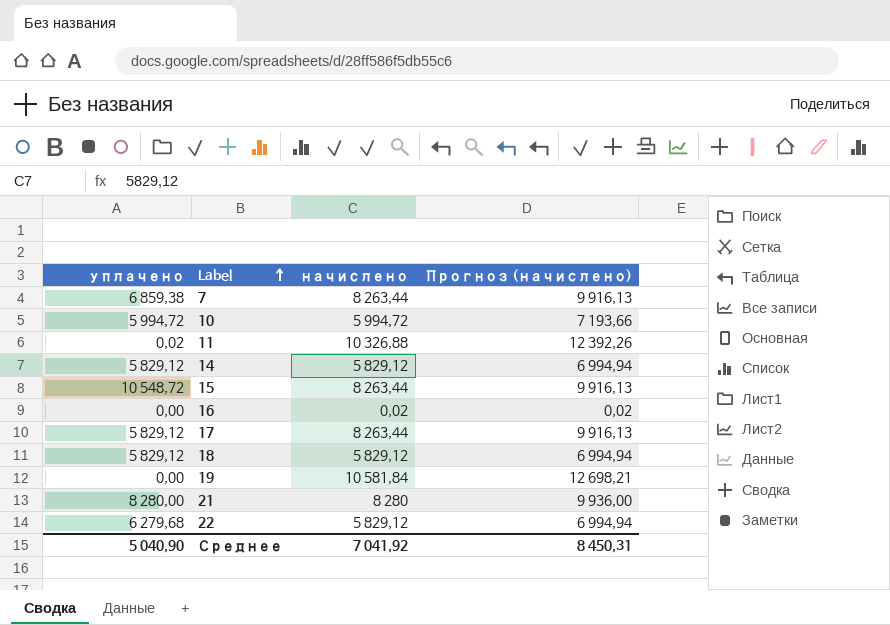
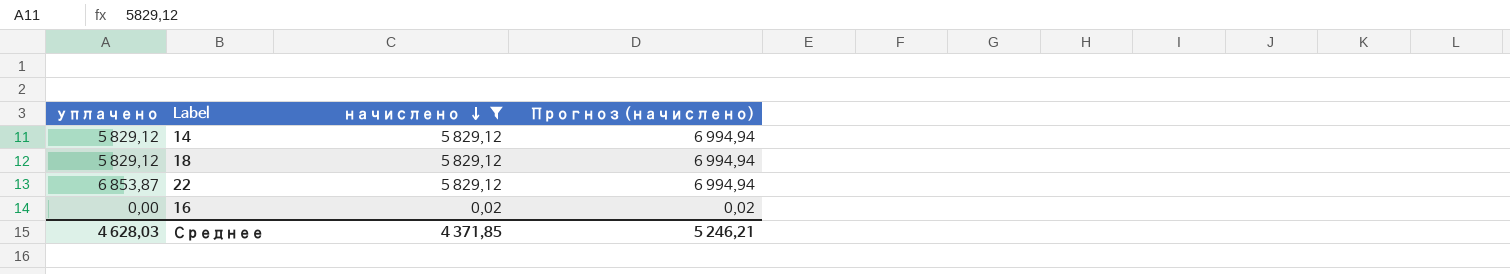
filter: none -> начислено <= 5 829,12
row order: Label ascending -> начислено descending
22 | уплачено: 6 279,68 -> 6 853,87
Среднее | уплачено: 5 040,90 -> 4 628,03
Среднее | начислено: 7 041,92 -> 4 371,85
Среднее | Прогноз (начислено): 8 450,31 -> 5 246,21

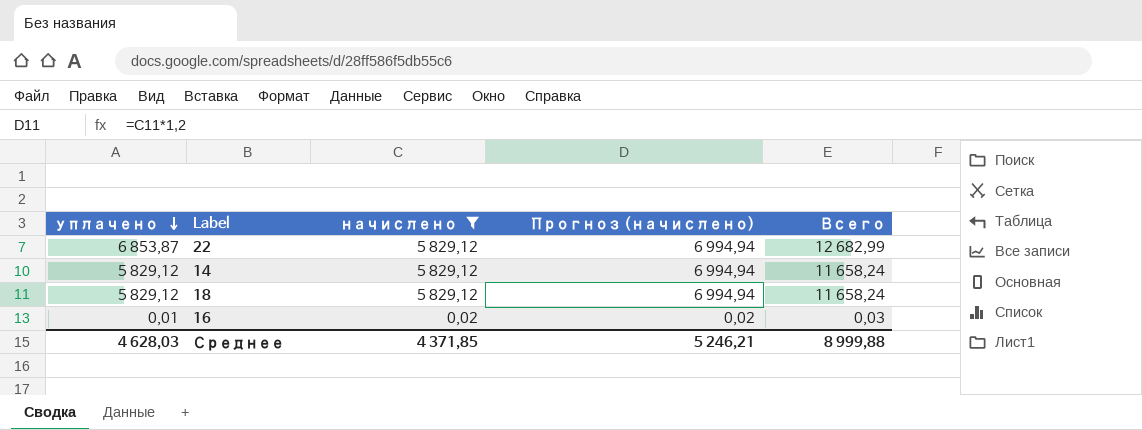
row order: начислено descending -> уплачено descending
column Всего | formula: none -> [уплачено] + [начислено]
16 | уплачено: 0,00 -> 0,01

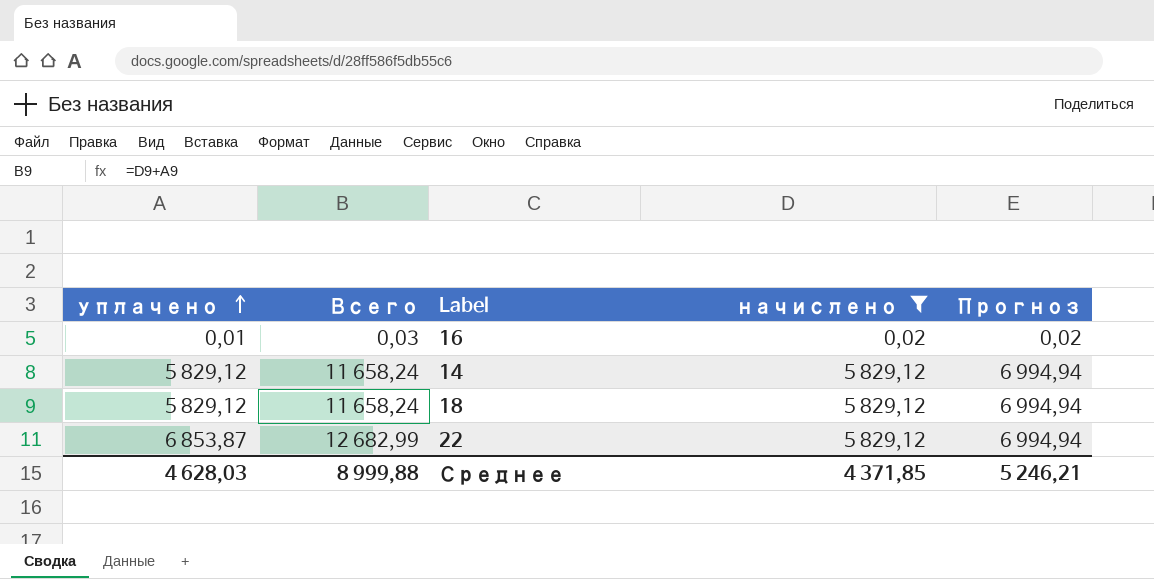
row order: уплачено descending -> уплачено ascending
column Всего | position: 5 -> 2
column name: Прогноз (начислено) -> Прогноз

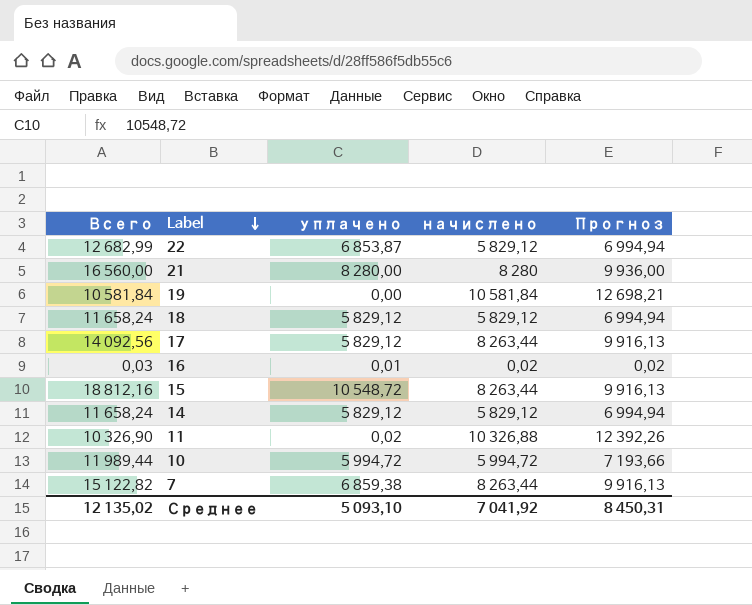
filter: начислено <= 5 829,12 -> none
row order: уплачено ascending -> Label descending
column уплачено | position: 1 -> 3
Среднее | Всего: 8 999,88 -> 12 135,02
Среднее | уплачено: 4 628,03 -> 5 093,10
Среднее | начислено: 4 371,85 -> 7 041,92
Среднее | Прогноз: 5 246,21 -> 8 450,31

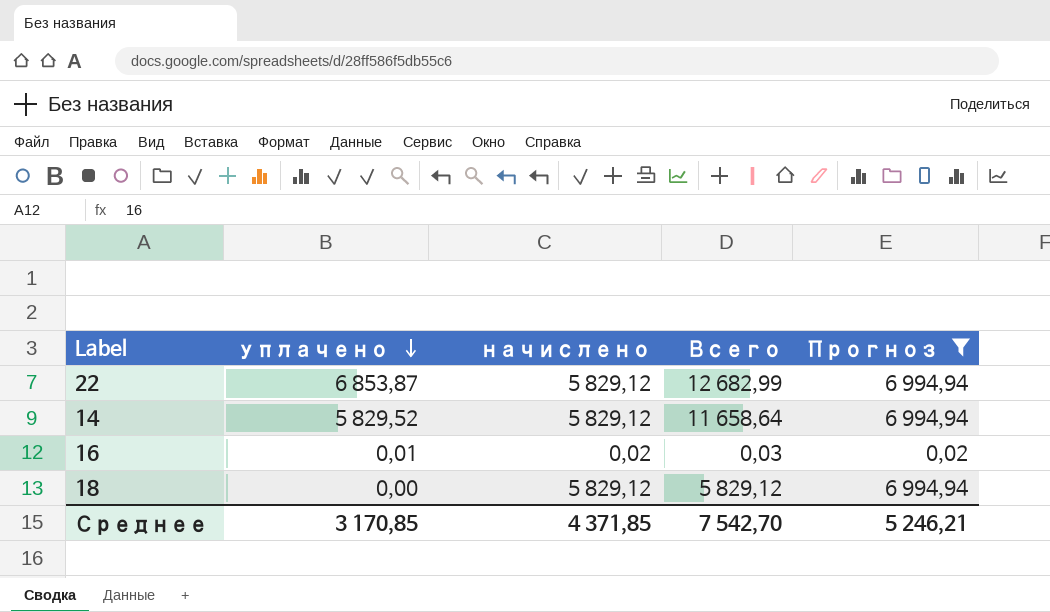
filter: none -> Прогноз <= 6 994,94
row order: Label descending -> уплачено descending
column Всего | position: 1 -> 4
14 | уплачено: 5 829,12 -> 5 829,52
14 | Всего: 11 658,24 -> 11 658,64
18 | уплачено: 5 829,12 -> 0,00
18 | Всего: 11 658,24 -> 5 829,12
Среднее | уплачено: 5 093,10 -> 3 170,85
Среднее | начислено: 7 041,92 -> 4 371,85
Среднее | Всего: 12 135,02 -> 7 542,70
Среднее | Прогноз: 8 450,31 -> 5 246,21

